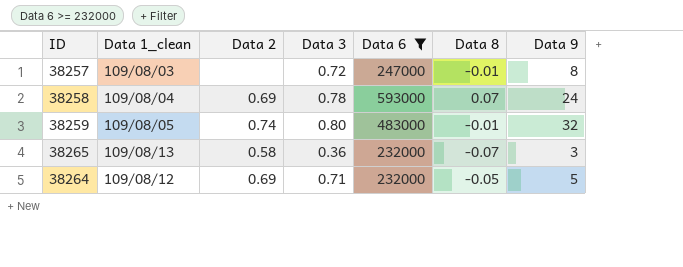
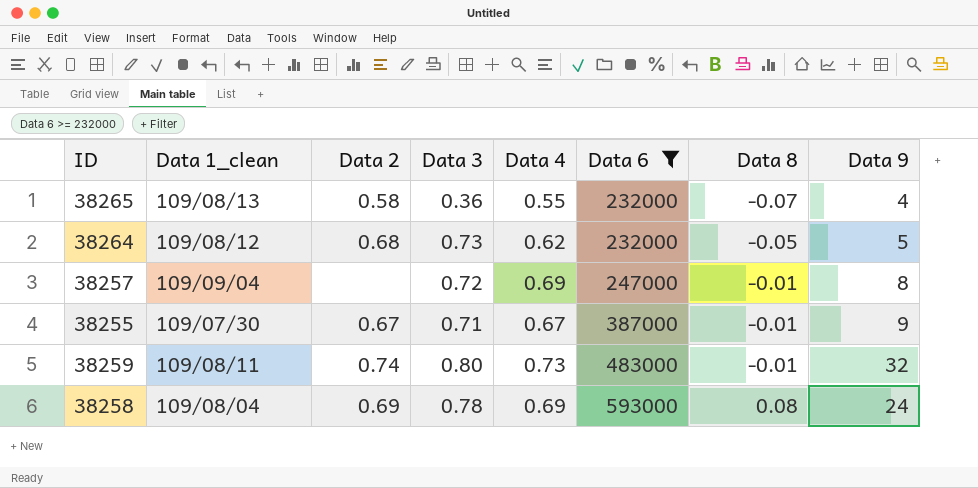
row order: none -> Data 6 ascending
column Data 4 | position: none -> 5
38265 | Data 9: 3 -> 4
38264 | Data 2: 0.69 -> 0.68
38264 | Data 3: 0.71 -> 0.73
38257 | Data 1_clean: 109/08/03 -> 109/09/04
row 38255: none -> 109/07/30 | 0.67 | 0.71 | 0.67 | 387000 | -0.01 | 9
38259 | Data 1_clean: 109/08/05 -> 109/08/11
38258 | Data 8: 0.07 -> 0.08

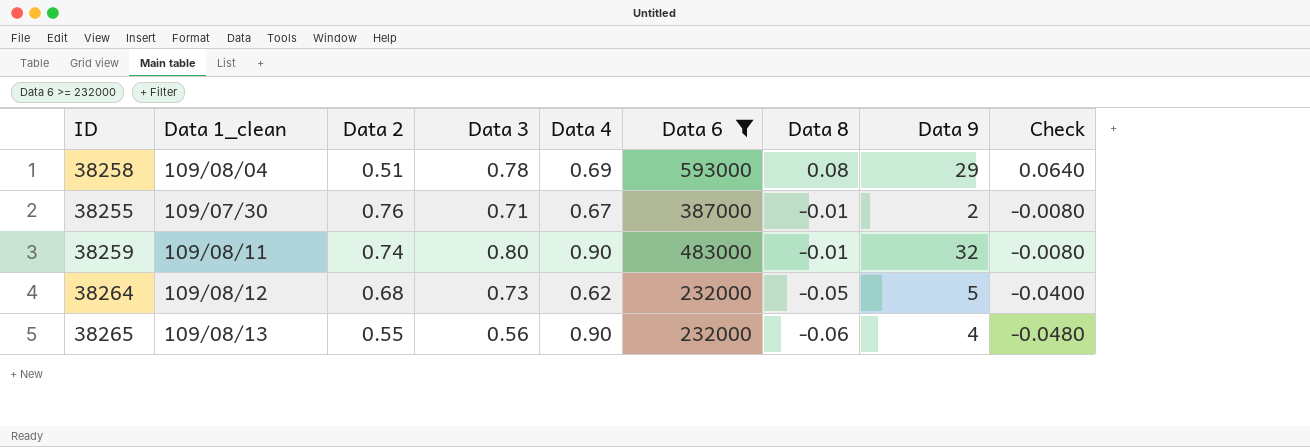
row order: Data 6 ascending -> Data 8 descending
column Check | formula: none -> [Data 8] * 0.8
row 38257: 109/09/04 | none | 0.72 | 0.69 | 247000 | -0.01 | 8 -> none
38258 | Data 2: 0.69 -> 0.51
38258 | Data 9: 24 -> 29
38255 | Data 2: 0.67 -> 0.76
38255 | Data 9: 9 -> 2
38259 | Data 4: 0.73 -> 0.90
38265 | Data 2: 0.58 -> 0.55
38265 | Data 3: 0.36 -> 0.56
38265 | Data 4: 0.55 -> 0.90
38265 | Data 8: -0.07 -> -0.06

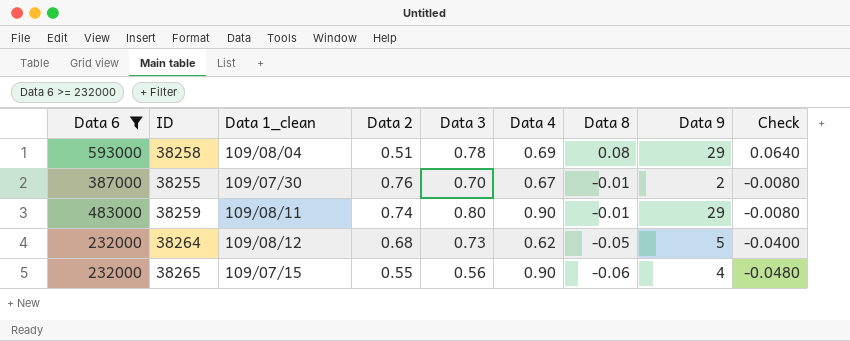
column Data 6 | position: 6 -> 1
38255 | Data 3: 0.71 -> 0.70
38259 | Data 9: 32 -> 29
38265 | Data 1_clean: 109/08/13 -> 109/07/15

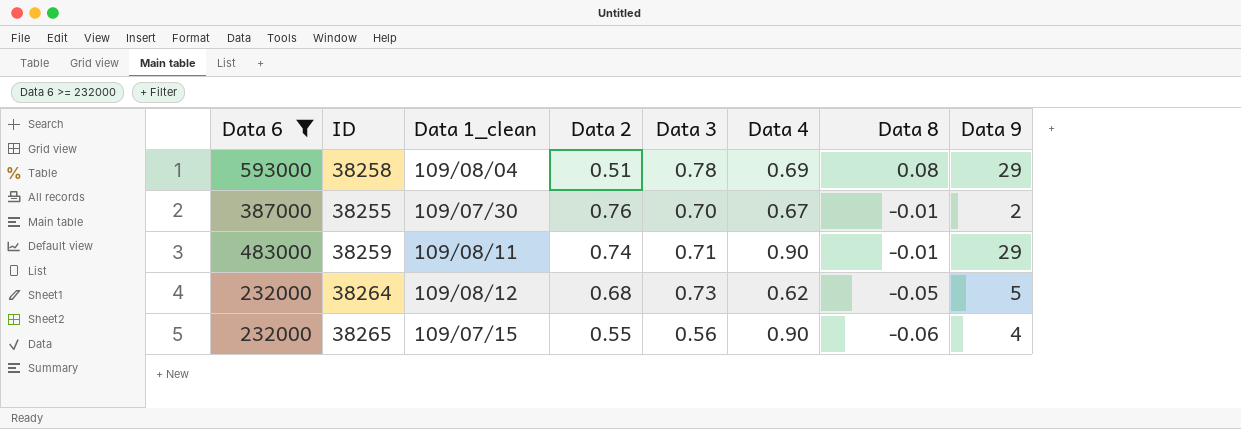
column Check | formula: [Data 8] * 0.8 -> none
38259 | Data 3: 0.80 -> 0.71

